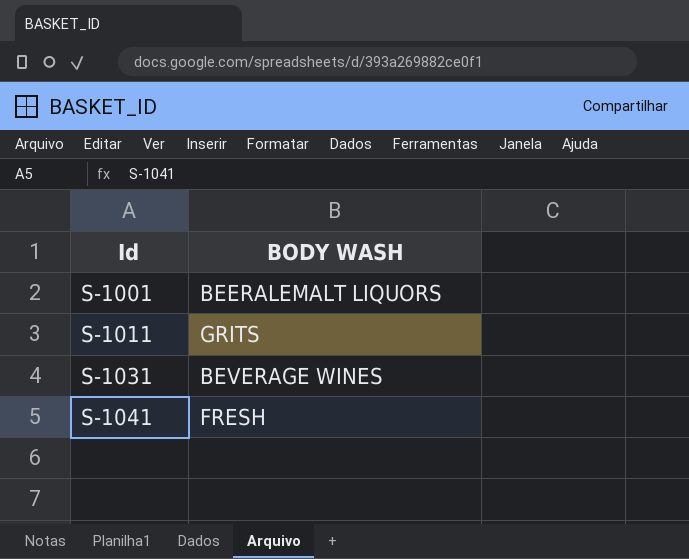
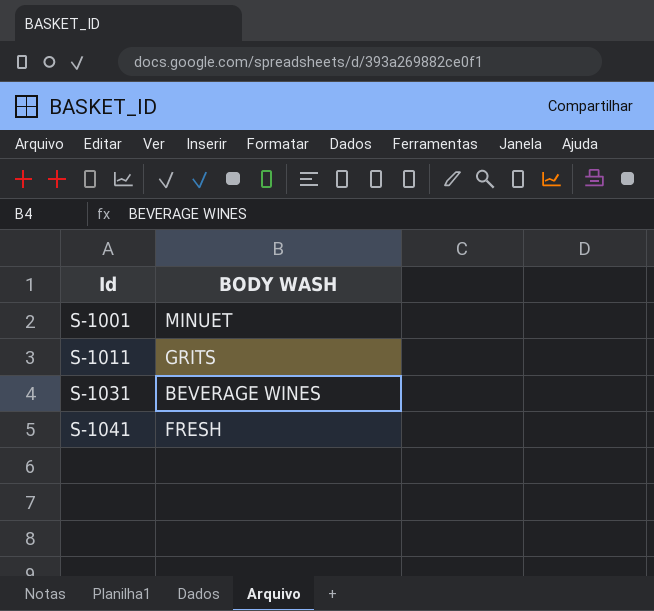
S-1001 | BODY WASH: BEERALEMALT LIQUORS -> MINUET

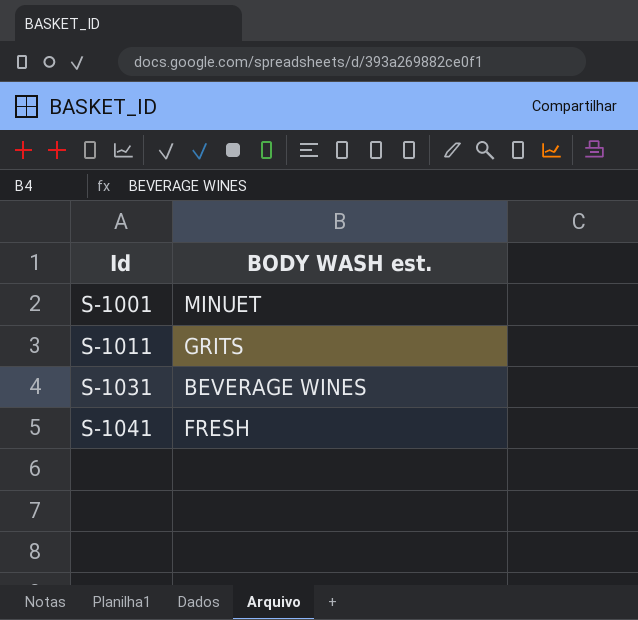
column name: BODY WASH -> BODY WASH est.

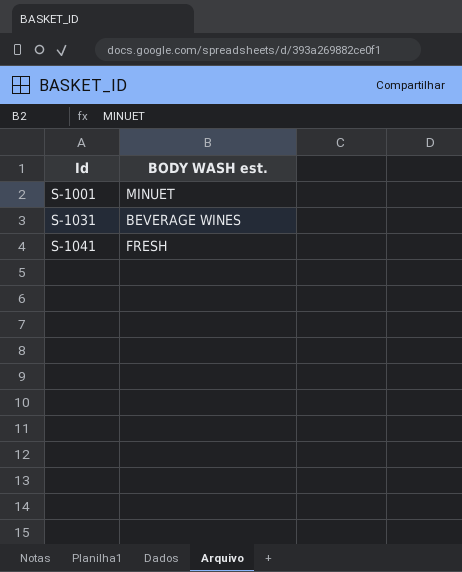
row S-1011: GRITS -> none

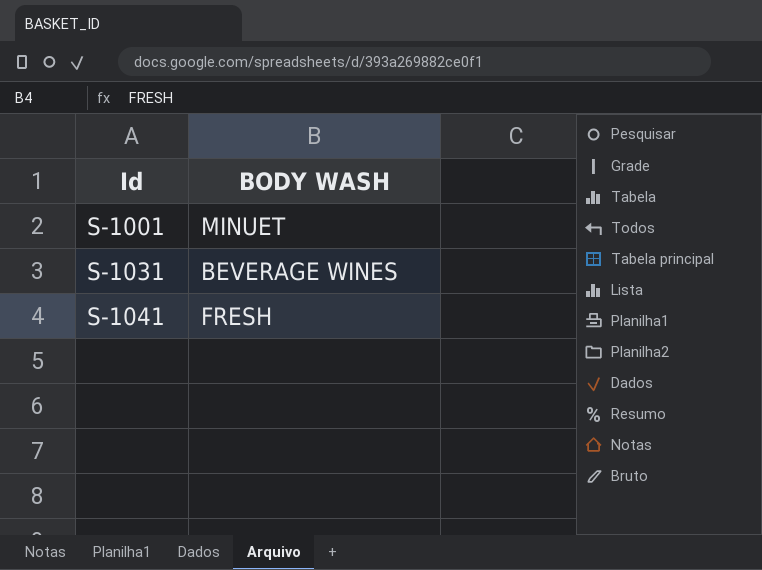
column name: BODY WASH est. -> BODY WASH

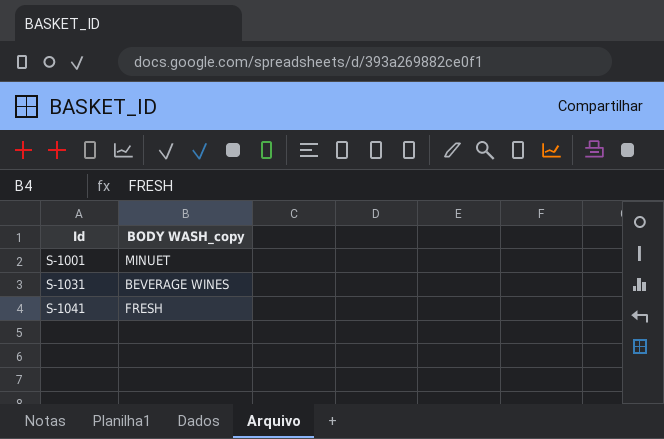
column name: BODY WASH -> BODY WASH_copy

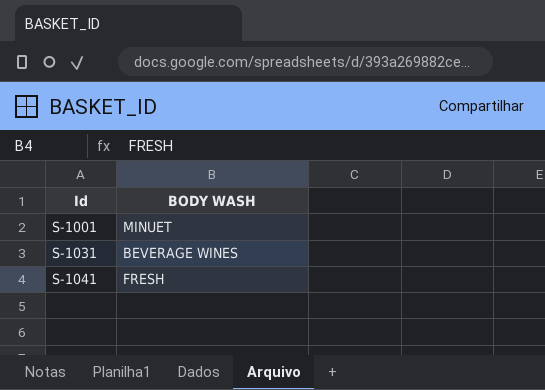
column name: BODY WASH_copy -> BODY WASH

